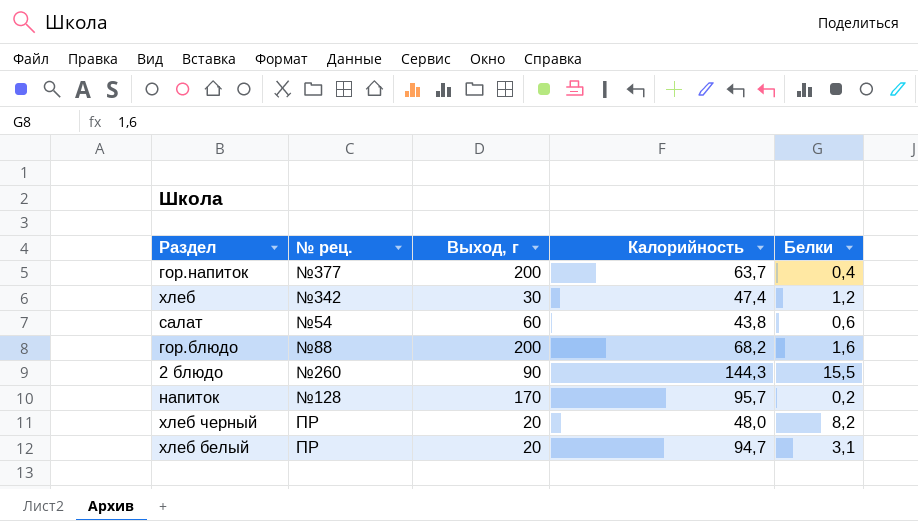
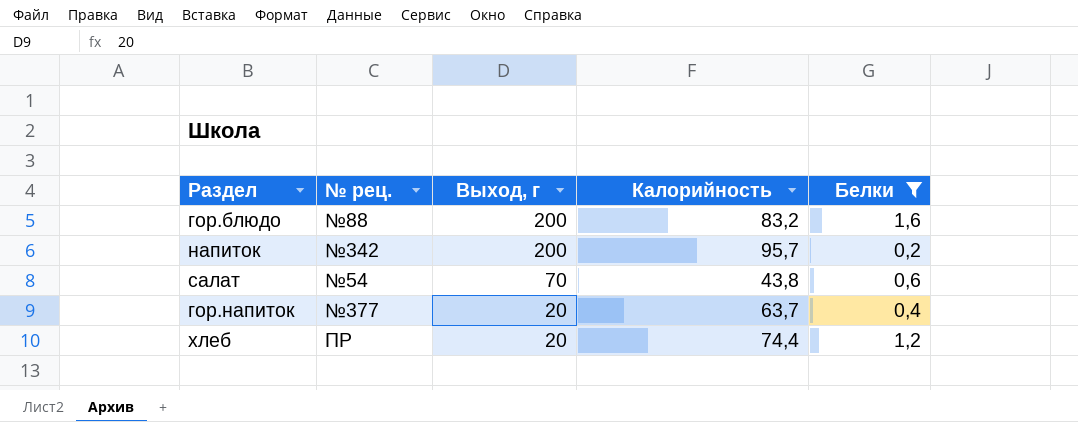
filter: none -> Белки <= 1,6
row order: none -> Выход, г descending
гор.блюдо | Калорийность: 68,2 -> 83,2
напиток | № рец.: №128 -> №342
напиток | Выход, г: 170 -> 200
салат | Выход, г: 60 -> 70
гор.напиток | Выход, г: 200 -> 20
хлеб | № рец.: №342 -> ПР
хлеб | Выход, г: 30 -> 20
хлеб | Калорийность: 47,4 -> 74,4

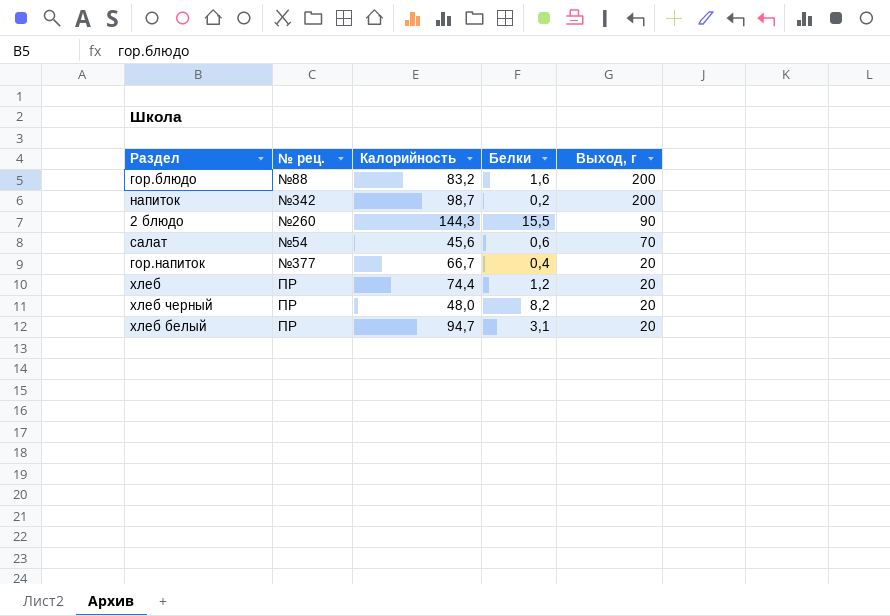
filter: Белки <= 1,6 -> none
column Выход, г | position: 3 -> 5
напиток | Калорийность: 95,7 -> 98,7
салат | Калорийность: 43,8 -> 45,6
гор.напиток | Калорийность: 63,7 -> 66,7

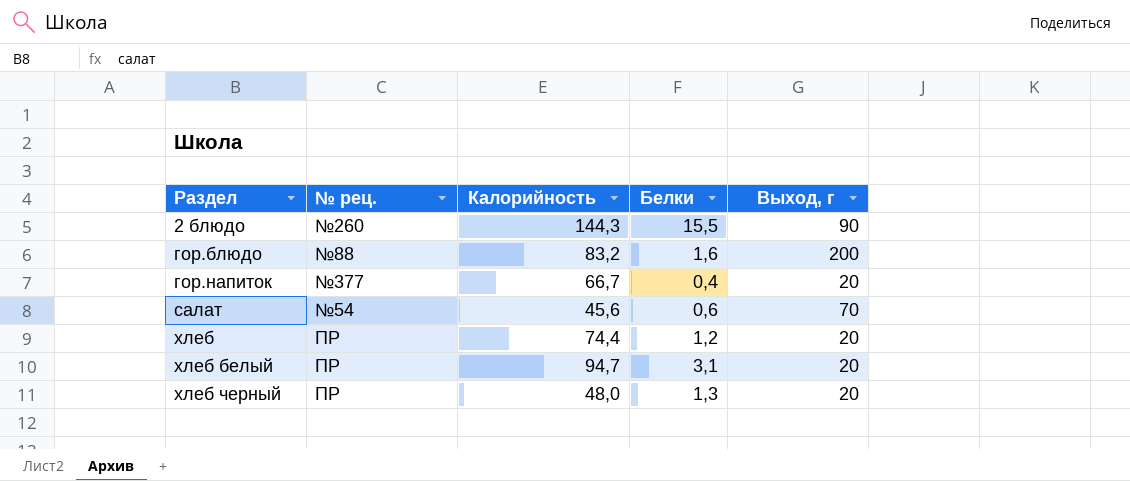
row order: Выход, г descending -> Раздел ascending
row напиток: №342 | 98,7 | 0,2 | 200 -> none
хлеб черный | Белки: 8,2 -> 1,3

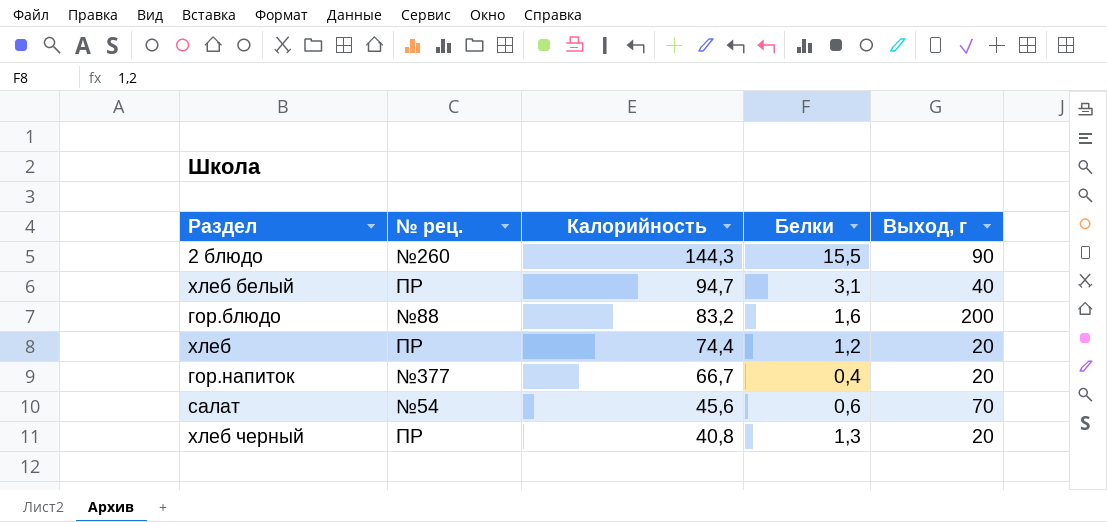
row order: Раздел ascending -> Калорийность descending
хлеб белый | Выход, г: 20 -> 40
хлеб черный | Калорийность: 48,0 -> 40,8

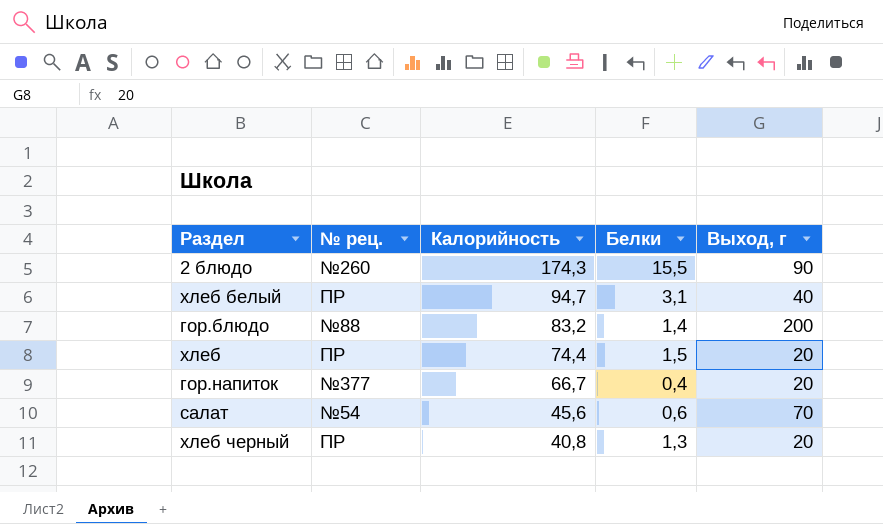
2 блюдо | Калорийность: 144,3 -> 174,3
гор.блюдо | Белки: 1,6 -> 1,4
хлеб | Белки: 1,2 -> 1,5

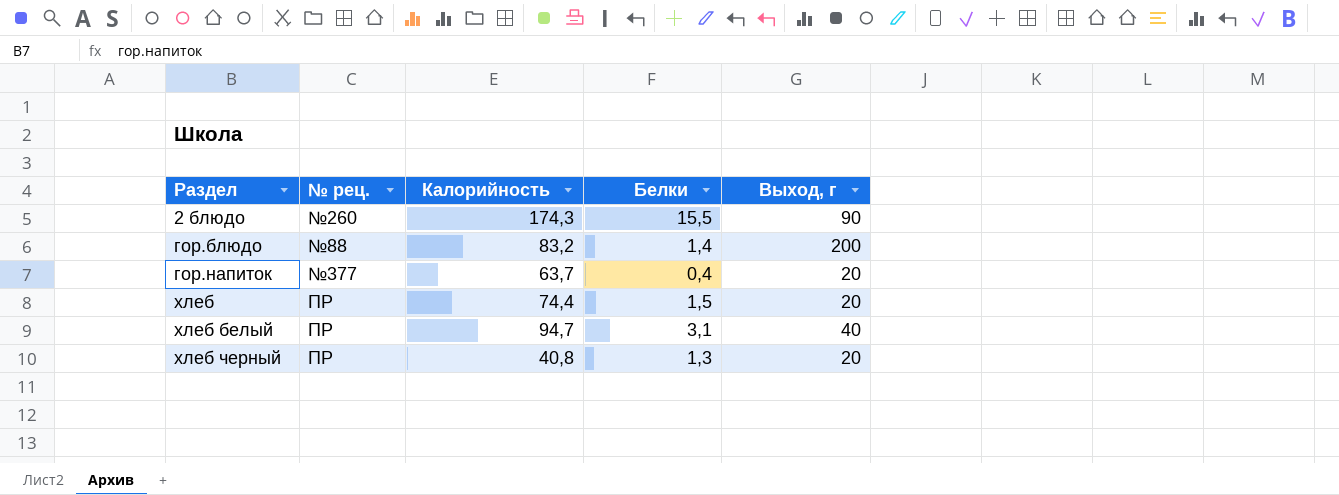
row order: Калорийность descending -> Раздел ascending
row салат: №54 | 45,6 | 0,6 | 70 -> none
гор.напиток | Калорийность: 66,7 -> 63,7

